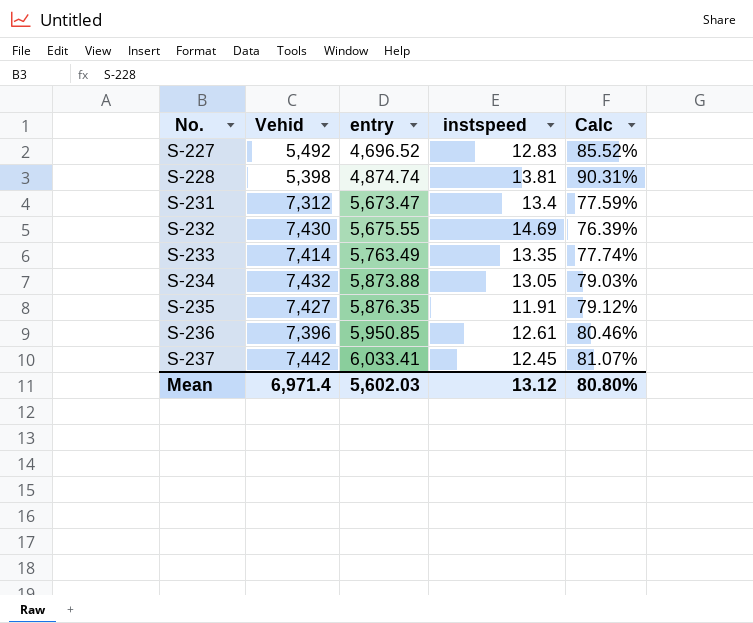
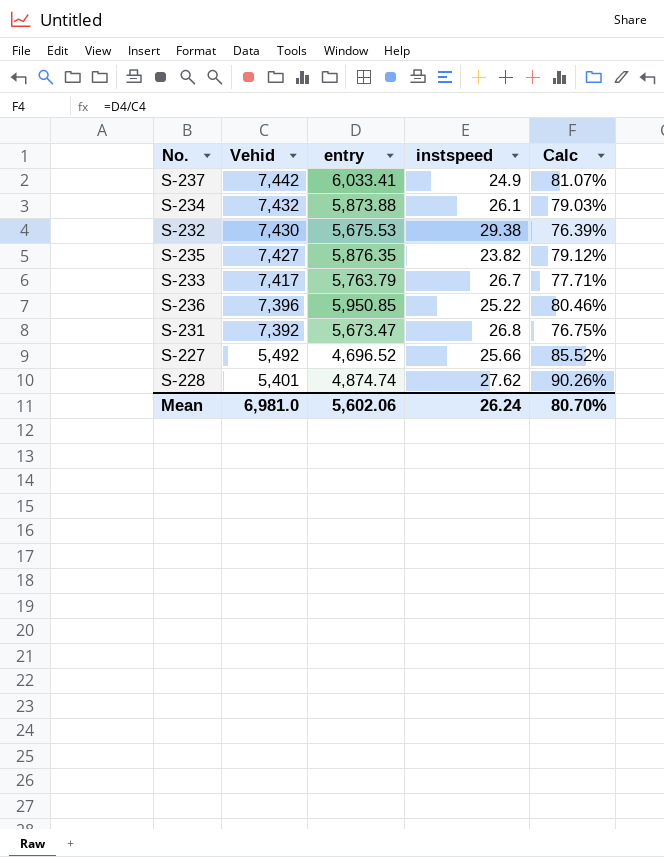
row order: No. ascending -> Vehid descending
S-237 | instspeed: 12.45 -> 24.9
S-234 | instspeed: 13.05 -> 26.1
S-232 | entry: 5,675.55 -> 5,675.53
S-232 | instspeed: 14.69 -> 29.38
S-235 | instspeed: 11.91 -> 23.82
S-233 | Vehid: 7,414 -> 7,417
S-233 | entry: 5,763.49 -> 5,763.79
S-233 | instspeed: 13.35 -> 26.7
S-233 | Calc: 77.74% -> 77.71%
S-236 | instspeed: 12.61 -> 25.22
S-231 | Vehid: 7,312 -> 7,392
S-231 | instspeed: 13.4 -> 26.8
S-231 | Calc: 77.59% -> 76.75%
S-227 | instspeed: 12.83 -> 25.66
S-228 | Vehid: 5,398 -> 5,401
S-228 | instspeed: 13.81 -> 27.62
S-228 | Calc: 90.31% -> 90.26%
Mean | Vehid: 6,971.4 -> 6,981.0
Mean | entry: 5,602.03 -> 5,602.06
Mean | instspeed: 13.12 -> 26.24
Mean | Calc: 80.80% -> 80.70%

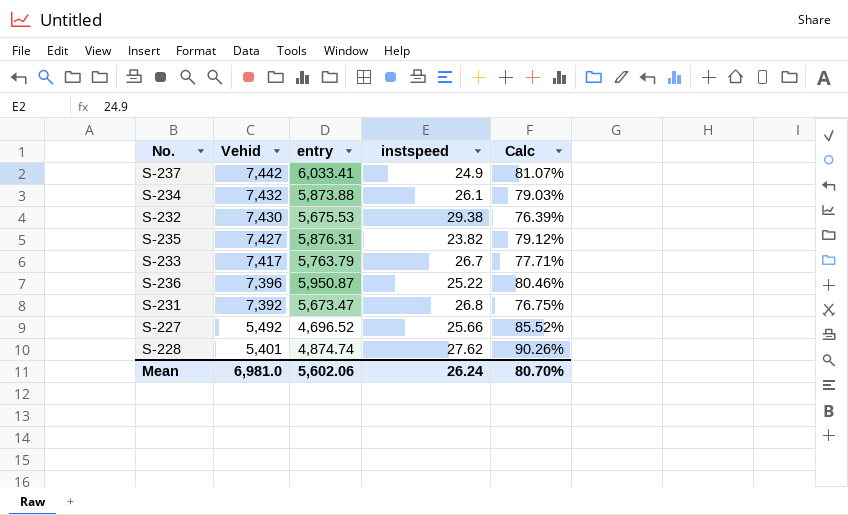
S-235 | entry: 5,876.35 -> 5,876.31
S-236 | entry: 5,950.85 -> 5,950.87

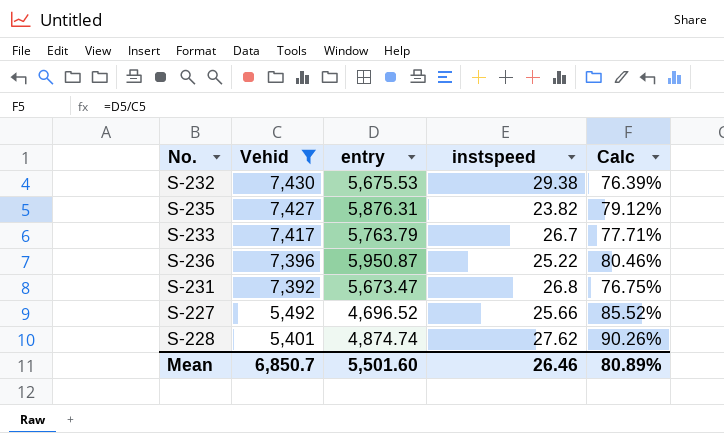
filter: none -> Vehid <= 7,430
Mean | Vehid: 6,981.0 -> 6,850.7
Mean | entry: 5,602.06 -> 5,501.60
Mean | instspeed: 26.24 -> 26.46
Mean | Calc: 80.70% -> 80.89%

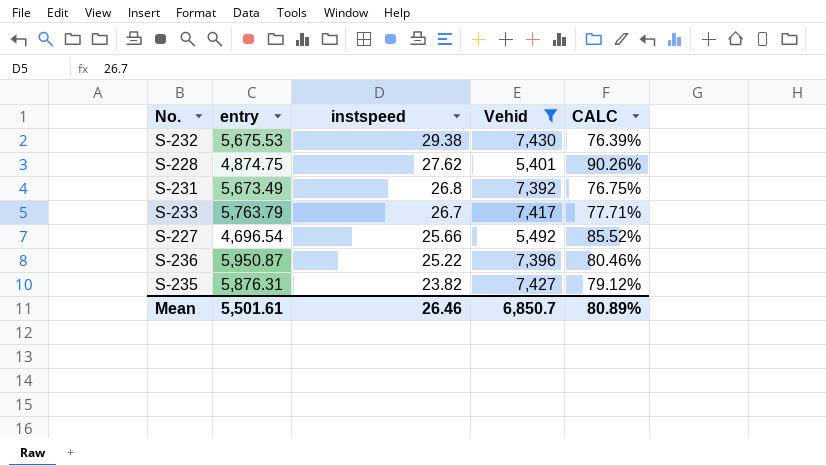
row order: Vehid descending -> instspeed descending
column Vehid | position: 2 -> 4
column name: Calc -> CALC
S-228 | entry: 4,874.74 -> 4,874.75
S-231 | entry: 5,673.47 -> 5,673.49
S-227 | entry: 4,696.52 -> 4,696.54
Mean | entry: 5,501.60 -> 5,501.61

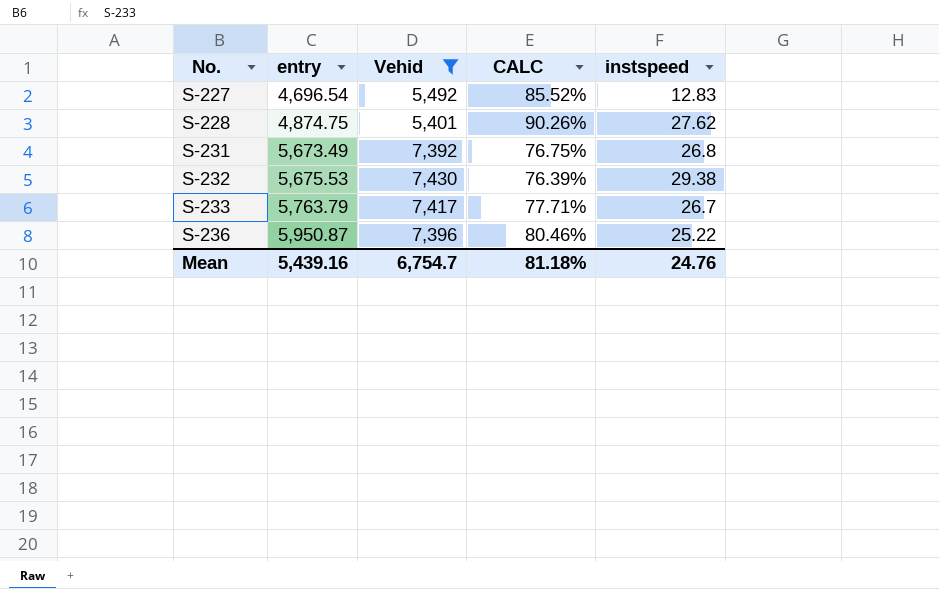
row order: instspeed descending -> No. ascending
column instspeed | position: 3 -> 5
row S-235: 5,876.31 | 23.82 | 7,427 | 79.12% -> none
S-227 | instspeed: 25.66 -> 12.83
Mean | entry: 5,501.61 -> 5,439.16
Mean | Vehid: 6,850.7 -> 6,754.7
Mean | CALC: 80.89% -> 81.18%
Mean | instspeed: 26.46 -> 24.76

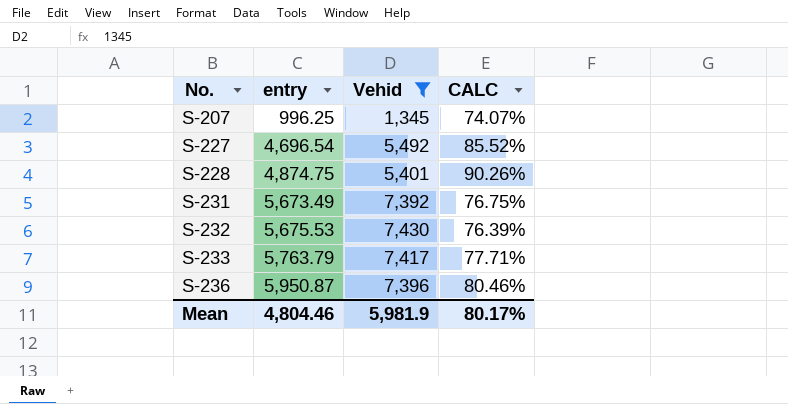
column instspeed | position: 5 -> none
row S-207: none -> 996.25 | 1,345 | 74.07%
Mean | entry: 5,439.16 -> 4,804.46
Mean | Vehid: 6,754.7 -> 5,981.9
Mean | CALC: 81.18% -> 80.17%

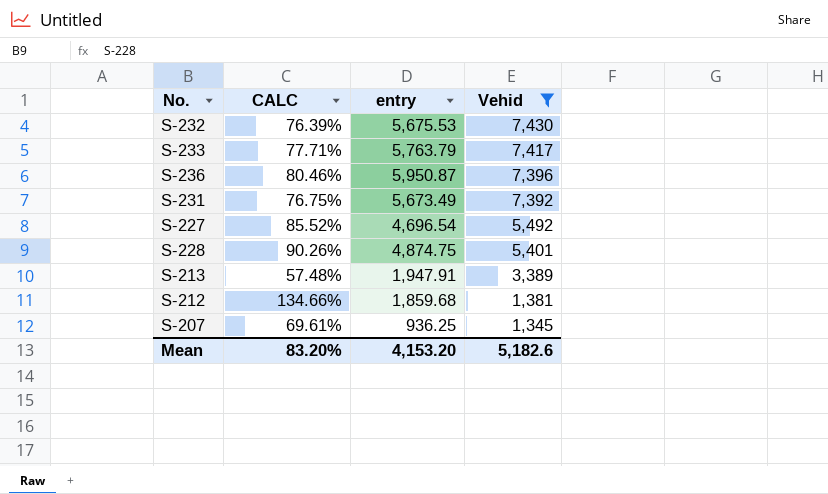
row order: No. ascending -> Vehid descending
column CALC | position: 4 -> 2
row S-213: none -> 57.48% | 1,947.91 | 3,389
row S-212: none -> 134.66% | 1,859.68 | 1,381
S-207 | CALC: 74.07% -> 69.61%
S-207 | entry: 996.25 -> 936.25
Mean | CALC: 80.17% -> 83.20%
Mean | entry: 4,804.46 -> 4,153.20
Mean | Vehid: 5,981.9 -> 5,182.6

